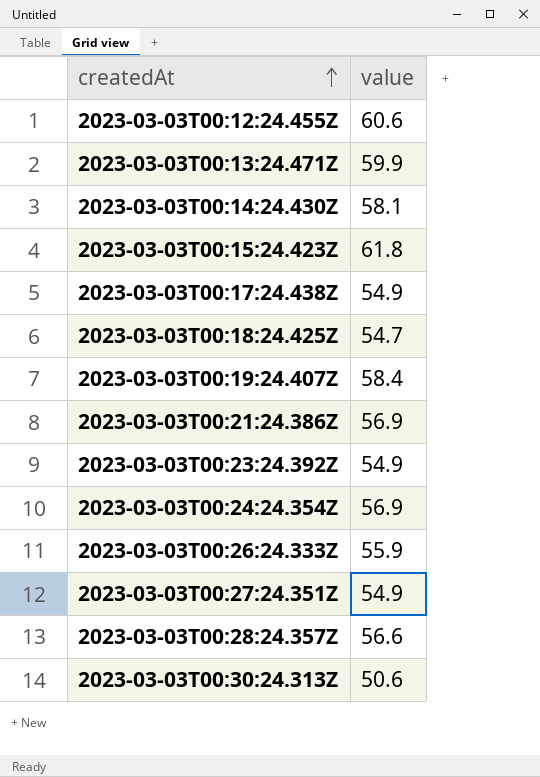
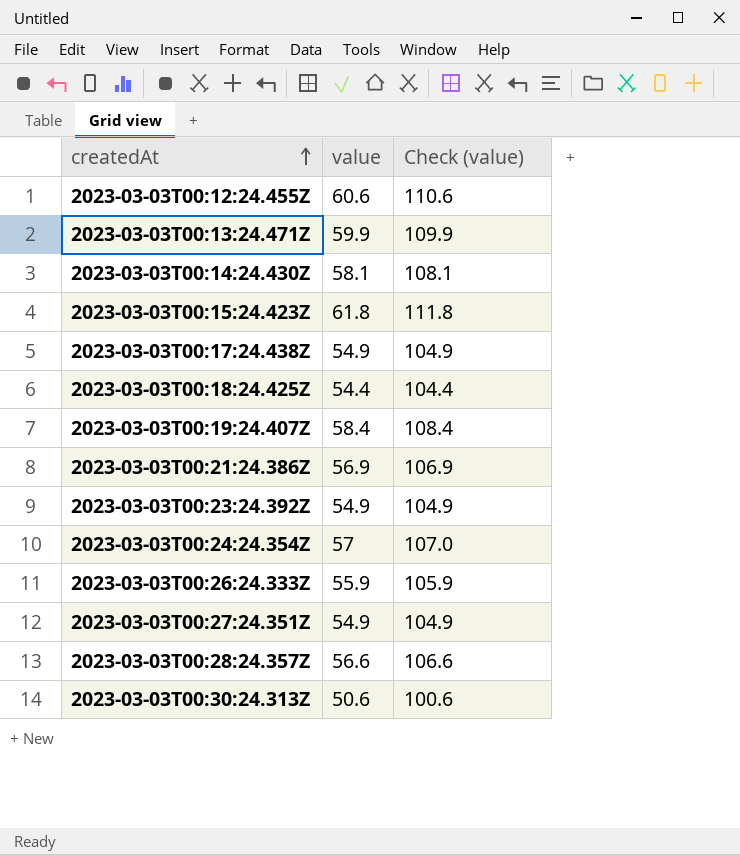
column Check (value) | formula: none -> [value] + 50
2023-03-03T00:18:24.425Z | value: 54.7 -> 54.4
2023-03-03T00:24:24.354Z | value: 56.9 -> 57

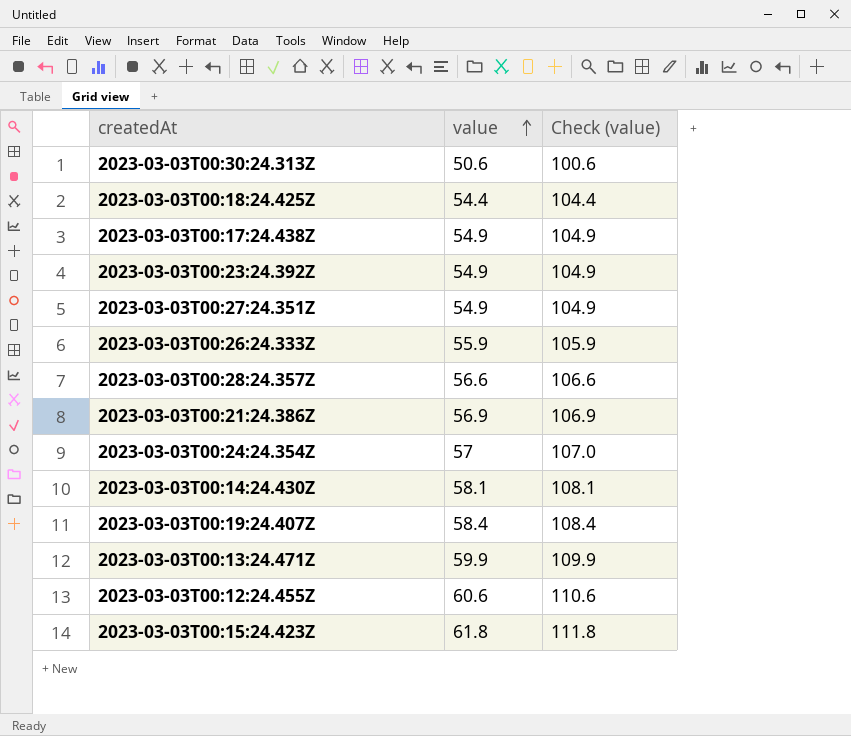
row order: createdAt ascending -> value ascending

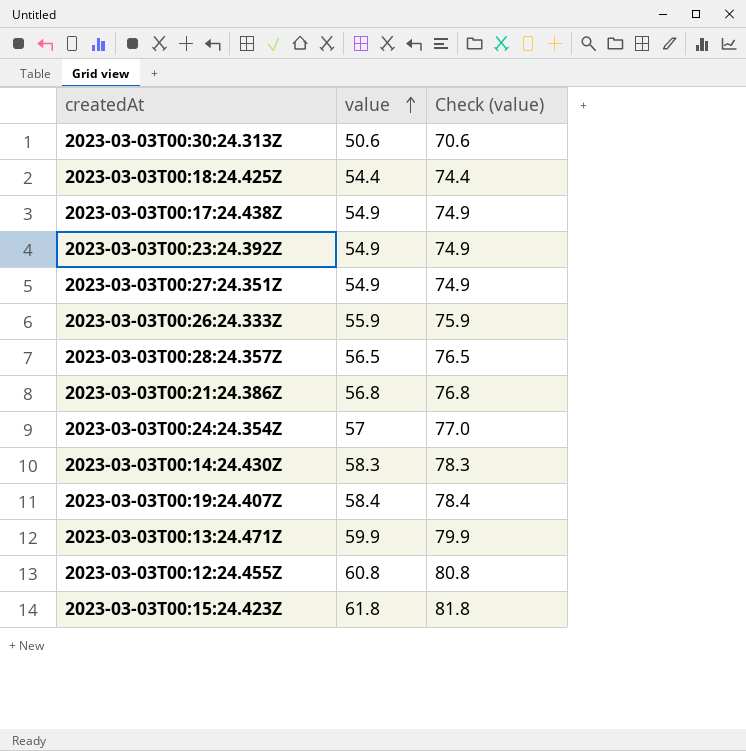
column Check (value) | formula: [value] + 50 -> [value] + 20
2023-03-03T00:28:24.357Z | value: 56.6 -> 56.5
2023-03-03T00:21:24.386Z | value: 56.9 -> 56.8
2023-03-03T00:14:24.430Z | value: 58.1 -> 58.3
2023-03-03T00:12:24.455Z | value: 60.6 -> 60.8

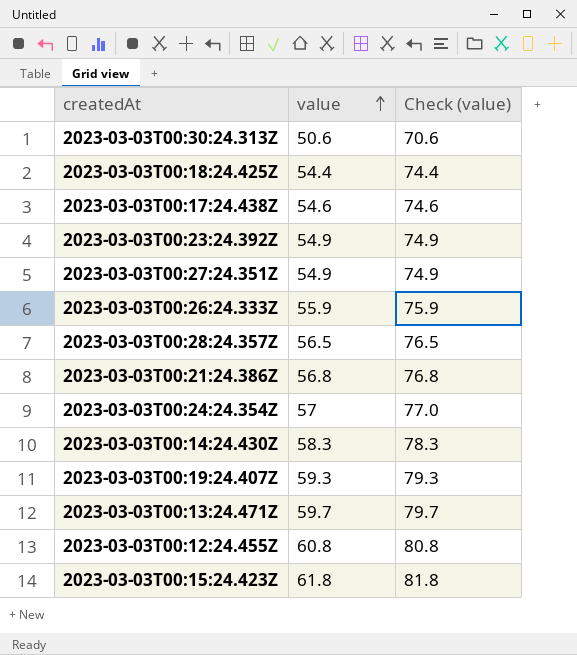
2023-03-03T00:17:24.438Z | value: 54.9 -> 54.6
2023-03-03T00:17:24.438Z | Check (value): 74.9 -> 74.6
2023-03-03T00:19:24.407Z | value: 58.4 -> 59.3
2023-03-03T00:19:24.407Z | Check (value): 78.4 -> 79.3
2023-03-03T00:13:24.471Z | value: 59.9 -> 59.7
2023-03-03T00:13:24.471Z | Check (value): 79.9 -> 79.7

